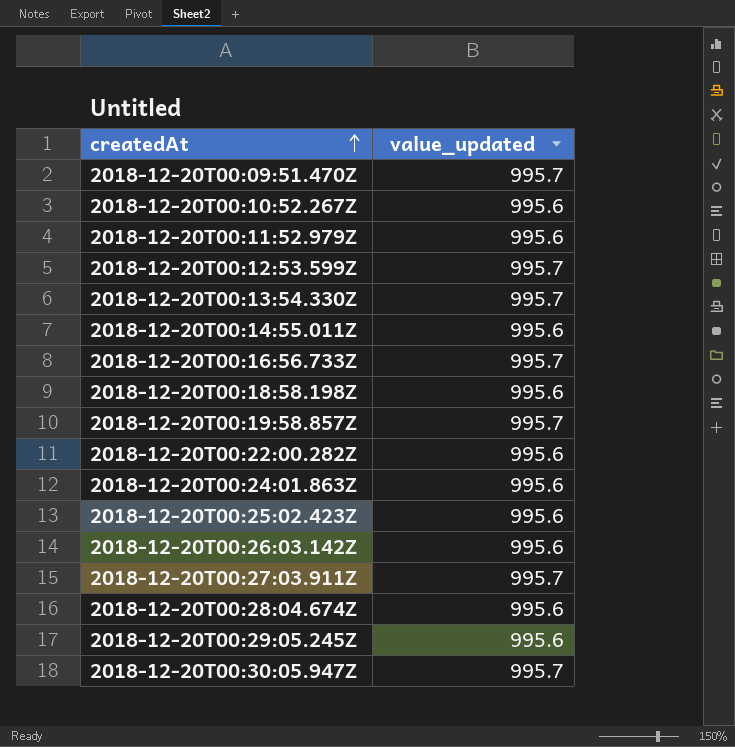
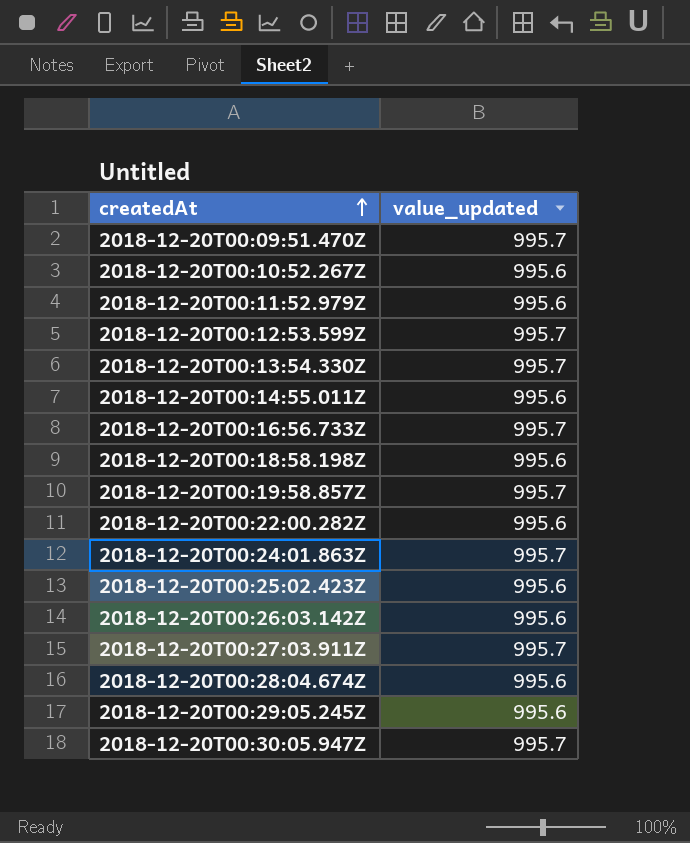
2018-12-20T00:24:01.863Z | value_updated: 995.6 -> 995.7

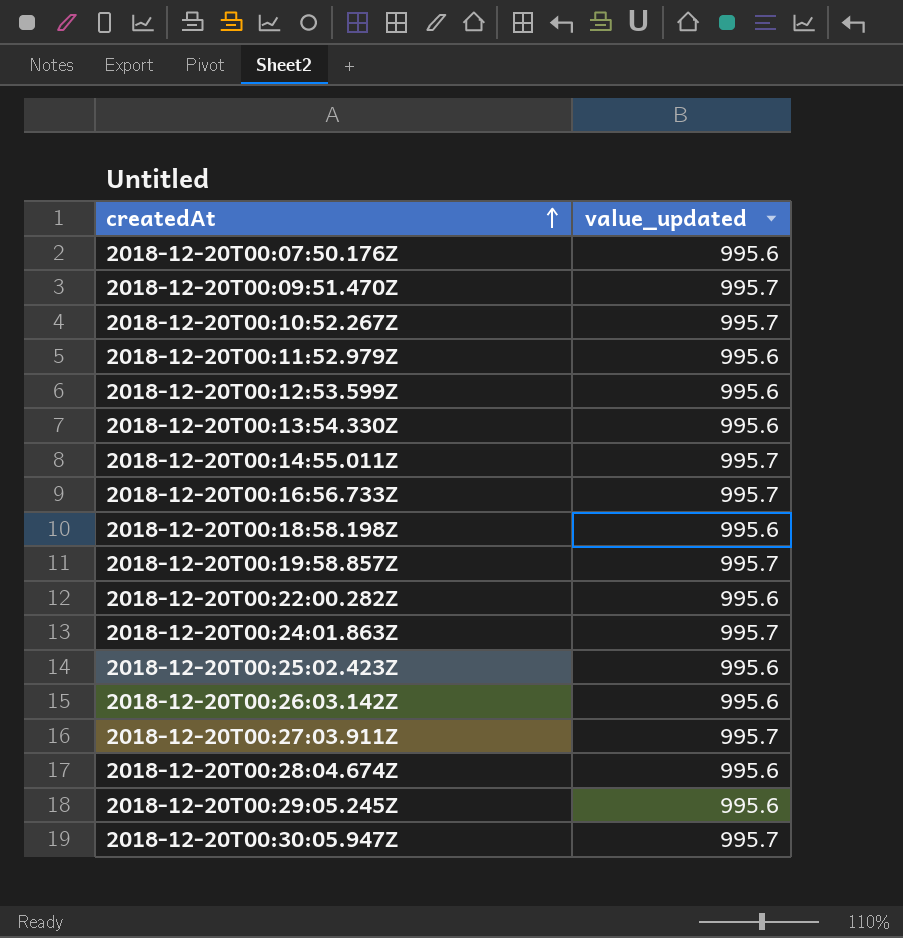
row 2018-12-20T00:07:50.176Z: none -> 995.6
2018-12-20T00:10:52.267Z | value_updated: 995.6 -> 995.7
2018-12-20T00:12:53.599Z | value_updated: 995.7 -> 995.6
2018-12-20T00:13:54.330Z | value_updated: 995.7 -> 995.6
2018-12-20T00:14:55.011Z | value_updated: 995.6 -> 995.7

